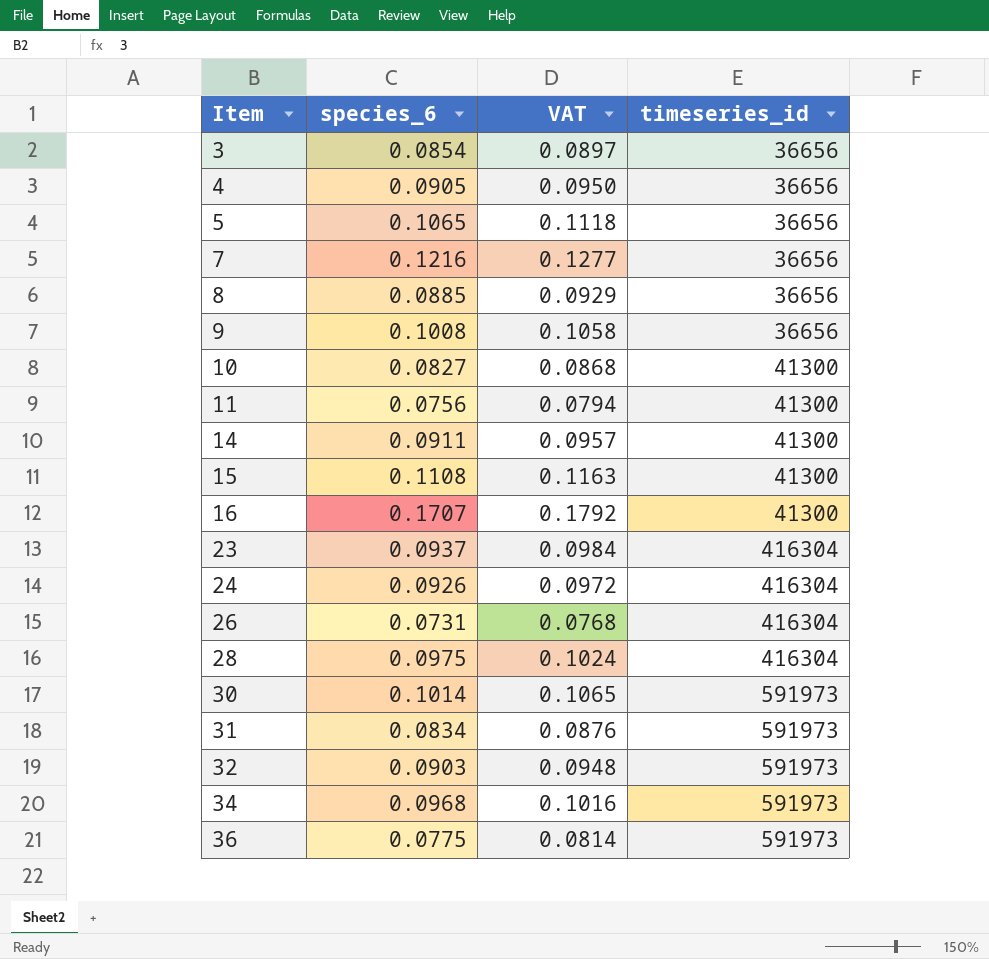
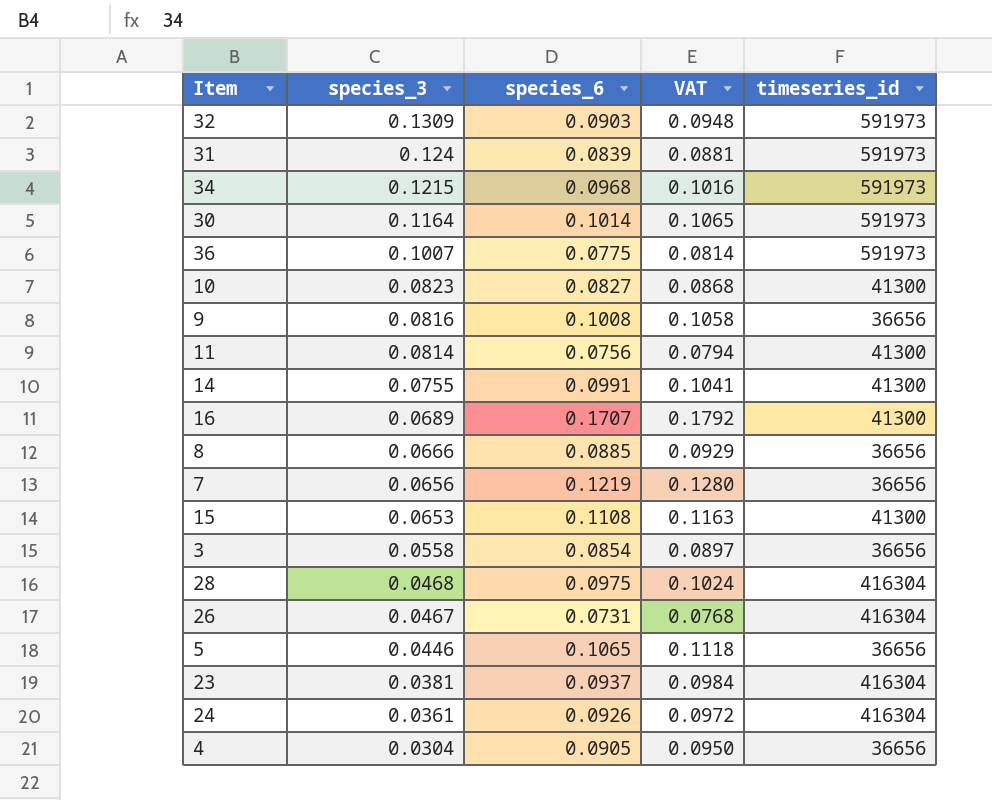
row order: Item ascending -> species_3 descending
column species_3 | position: none -> 2
31 | species_6: 0.0834 -> 0.0839
31 | VAT: 0.0876 -> 0.0881
14 | species_6: 0.0911 -> 0.0991
14 | VAT: 0.0957 -> 0.1041
7 | species_6: 0.1216 -> 0.1219
7 | VAT: 0.1277 -> 0.1280

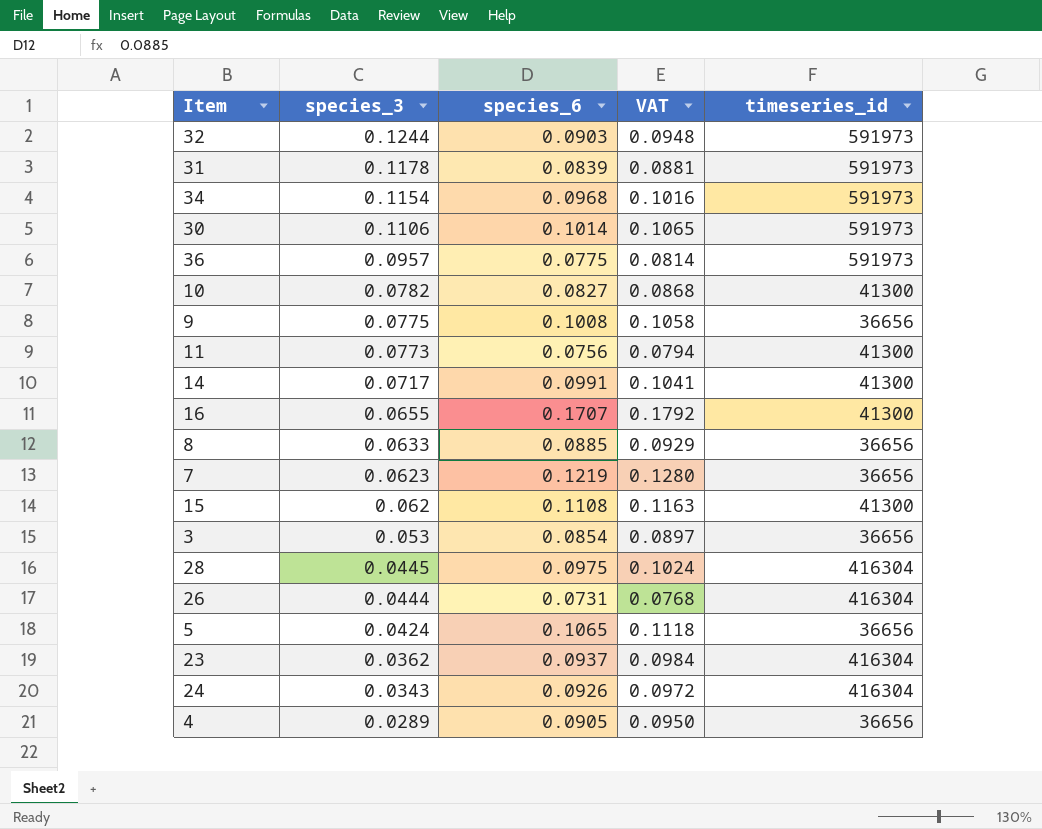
32 | species_3: 0.1309 -> 0.1244
31 | species_3: 0.124 -> 0.1178
34 | species_3: 0.1215 -> 0.1154
30 | species_3: 0.1164 -> 0.1106
36 | species_3: 0.1007 -> 0.0957
10 | species_3: 0.0823 -> 0.0782
9 | species_3: 0.0816 -> 0.0775
11 | species_3: 0.0814 -> 0.0773
14 | species_3: 0.0755 -> 0.0717
16 | species_3: 0.0689 -> 0.0655
8 | species_3: 0.0666 -> 0.0633
7 | species_3: 0.0656 -> 0.0623
15 | species_3: 0.0653 -> 0.062
3 | species_3: 0.0558 -> 0.053
28 | species_3: 0.0468 -> 0.0445
26 | species_3: 0.0467 -> 0.0444
5 | species_3: 0.0446 -> 0.0424
23 | species_3: 0.0381 -> 0.0362
24 | species_3: 0.0361 -> 0.0343
4 | species_3: 0.0304 -> 0.0289

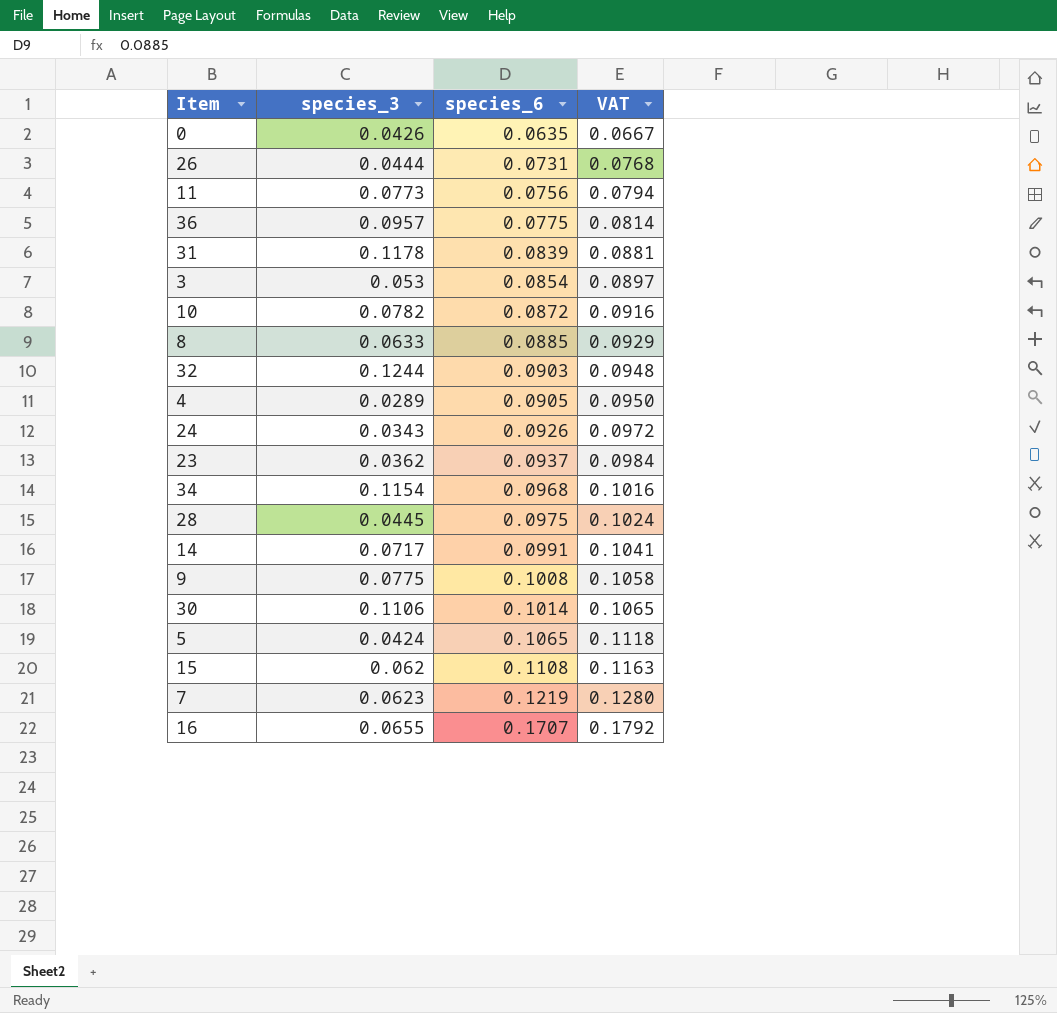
row order: species_3 descending -> species_6 ascending
column timeseries_id | position: 5 -> none
row 0: none -> 0.0426 | 0.0635 | 0.0667
10 | species_6: 0.0827 -> 0.0872
10 | VAT: 0.0868 -> 0.0916

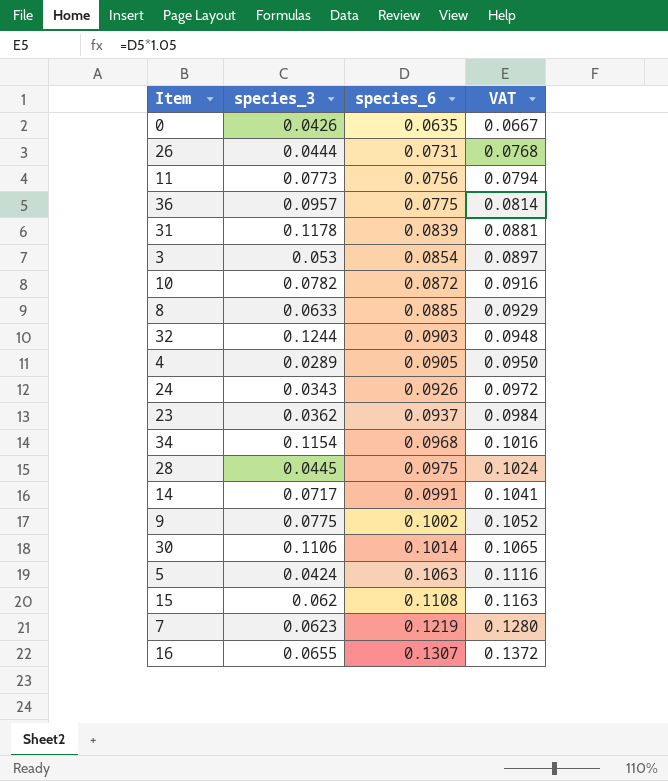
9 | species_6: 0.1008 -> 0.1002
9 | VAT: 0.1058 -> 0.1052
5 | species_6: 0.1065 -> 0.1063
5 | VAT: 0.1118 -> 0.1116
16 | species_6: 0.1707 -> 0.1307
16 | VAT: 0.1792 -> 0.1372

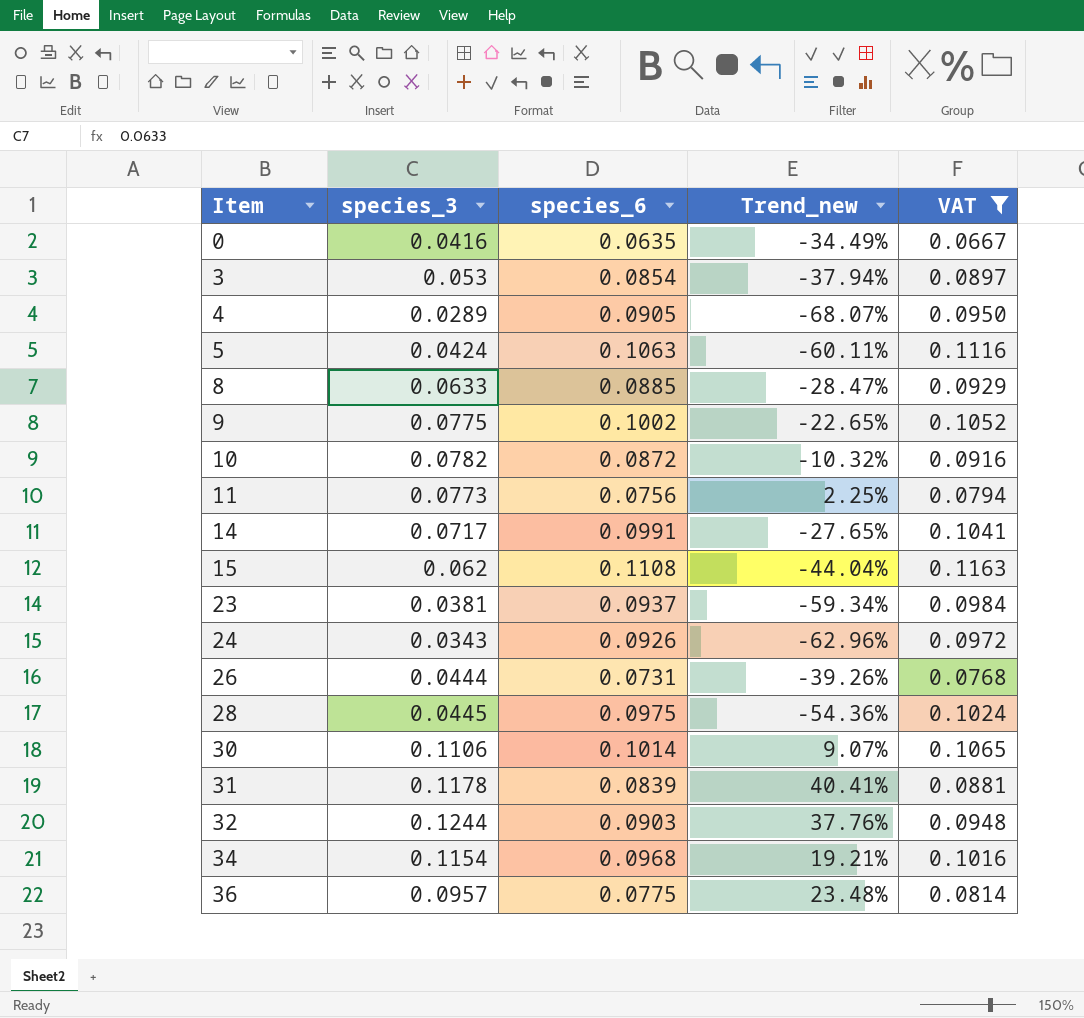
filter: none -> VAT <= 0.1163
row order: species_6 ascending -> Item ascending
column Trend_new | formula: none -> ([species_3] - [species_6]) / [species_6]
0 | species_3: 0.0426 -> 0.0416
23 | species_3: 0.0362 -> 0.0381

